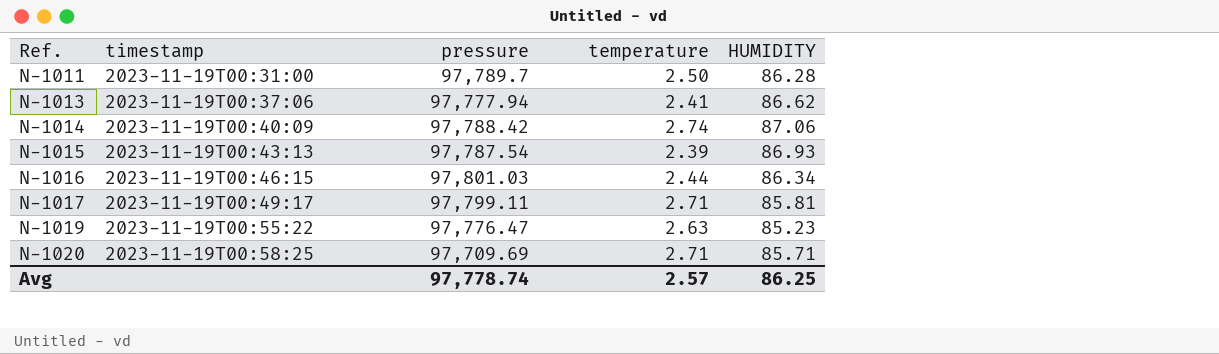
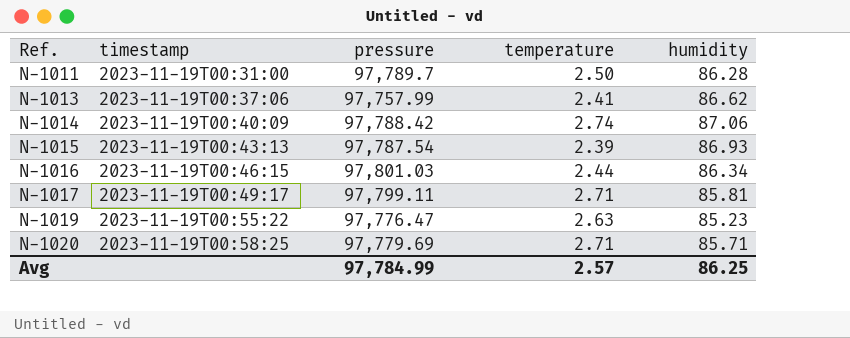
column name: HUMIDITY -> humidity
N-1013 | pressure: 97,777.94 -> 97,757.99
N-1020 | pressure: 97,709.69 -> 97,779.69
Avg | pressure: 97,778.74 -> 97,784.99

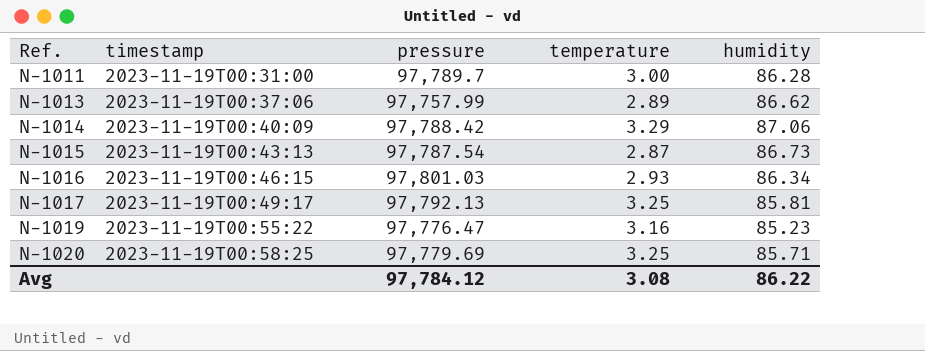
N-1011 | temperature: 2.50 -> 3.00
N-1013 | temperature: 2.41 -> 2.89
N-1014 | temperature: 2.74 -> 3.29
N-1015 | temperature: 2.39 -> 2.87
N-1015 | humidity: 86.93 -> 86.73
N-1016 | temperature: 2.44 -> 2.93
N-1017 | pressure: 97,799.11 -> 97,792.13
N-1017 | temperature: 2.71 -> 3.25
N-1019 | temperature: 2.63 -> 3.16
N-1020 | temperature: 2.71 -> 3.25
Avg | pressure: 97,784.99 -> 97,784.12
Avg | temperature: 2.57 -> 3.08
Avg | humidity: 86.25 -> 86.22

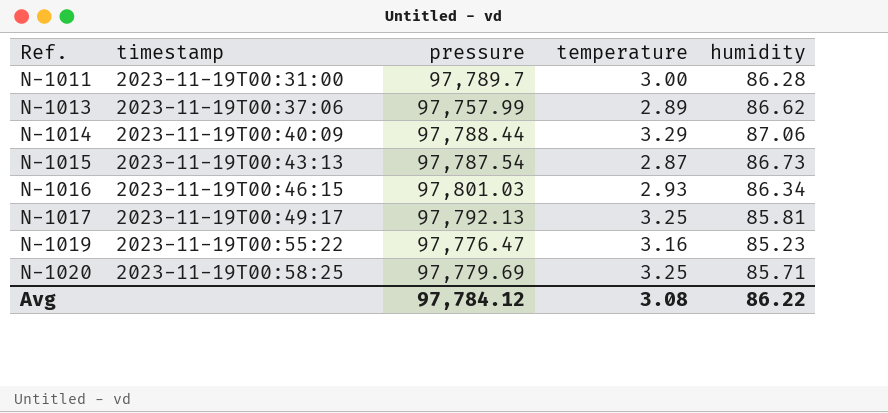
N-1014 | pressure: 97,788.42 -> 97,788.44

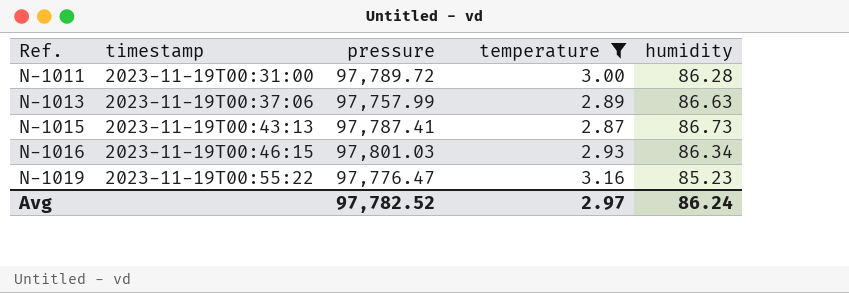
filter: none -> temperature <= 3.16
N-1011 | pressure: 97,789.7 -> 97,789.72
N-1013 | humidity: 86.62 -> 86.63
N-1015 | pressure: 97,787.54 -> 97,787.41
Avg | pressure: 97,784.12 -> 97,782.52
Avg | temperature: 3.08 -> 2.97
Avg | humidity: 86.22 -> 86.24

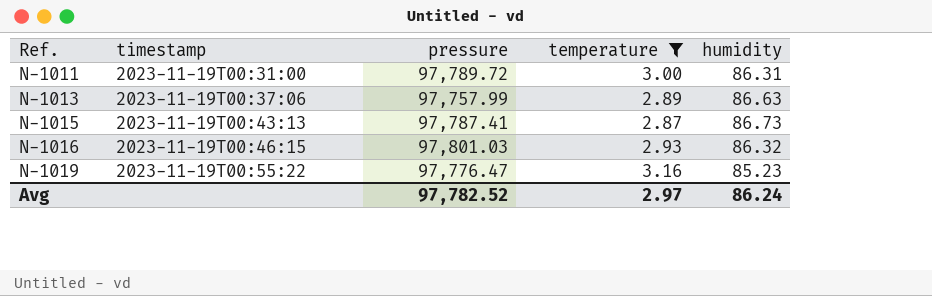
N-1011 | humidity: 86.28 -> 86.31
N-1016 | humidity: 86.34 -> 86.32

